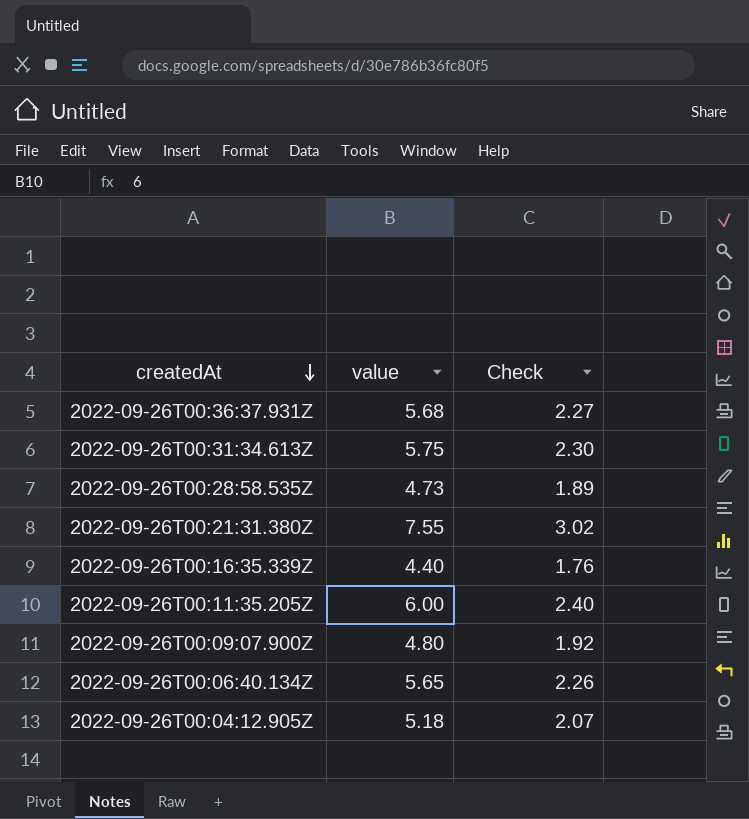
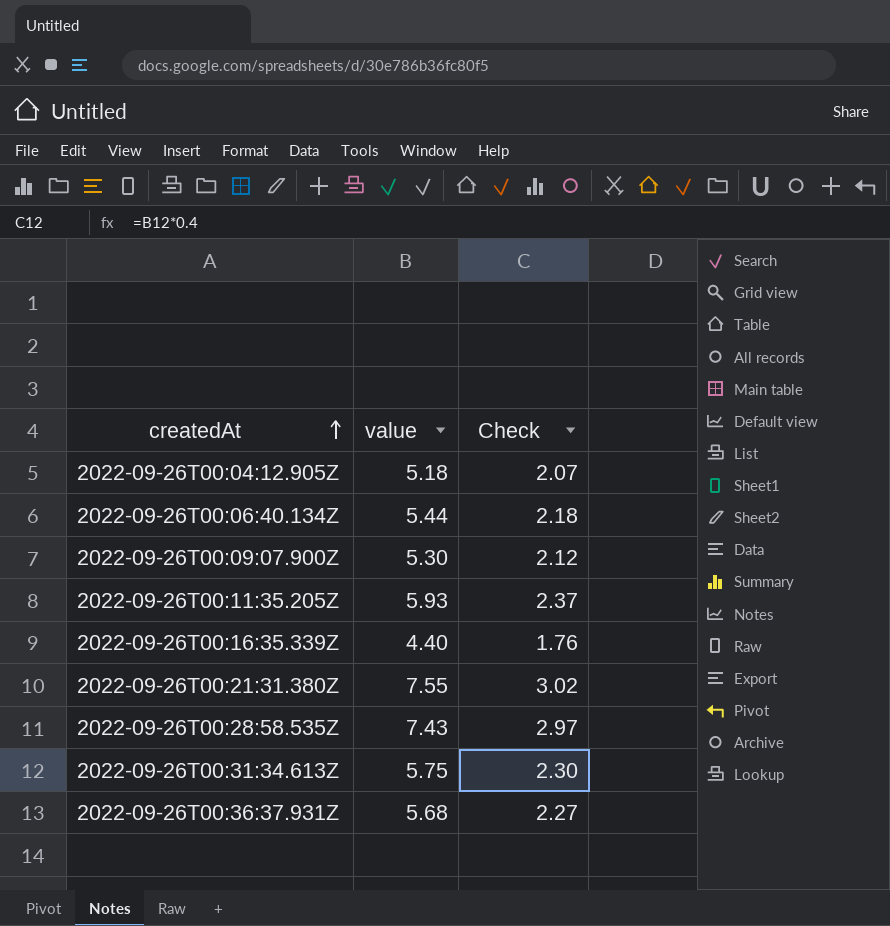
row order: createdAt descending -> createdAt ascending
2022-09-26T00:06:40.134Z | value: 5.65 -> 5.44
2022-09-26T00:06:40.134Z | Check: 2.26 -> 2.18
2022-09-26T00:09:07.900Z | value: 4.80 -> 5.30
2022-09-26T00:09:07.900Z | Check: 1.92 -> 2.12
2022-09-26T00:11:35.205Z | value: 6.00 -> 5.93
2022-09-26T00:11:35.205Z | Check: 2.40 -> 2.37
2022-09-26T00:28:58.535Z | value: 4.73 -> 7.43
2022-09-26T00:28:58.535Z | Check: 1.89 -> 2.97

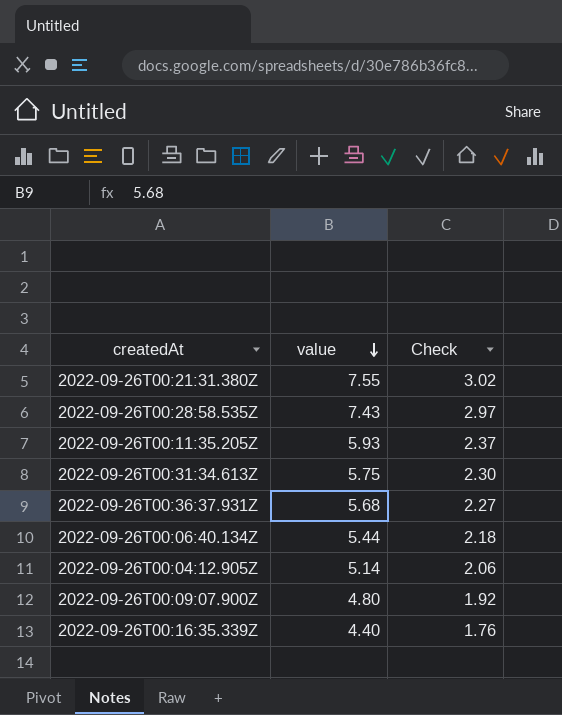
row order: createdAt ascending -> value descending
2022-09-26T00:04:12.905Z | value: 5.18 -> 5.14
2022-09-26T00:04:12.905Z | Check: 2.07 -> 2.06
2022-09-26T00:09:07.900Z | value: 5.30 -> 4.80
2022-09-26T00:09:07.900Z | Check: 2.12 -> 1.92

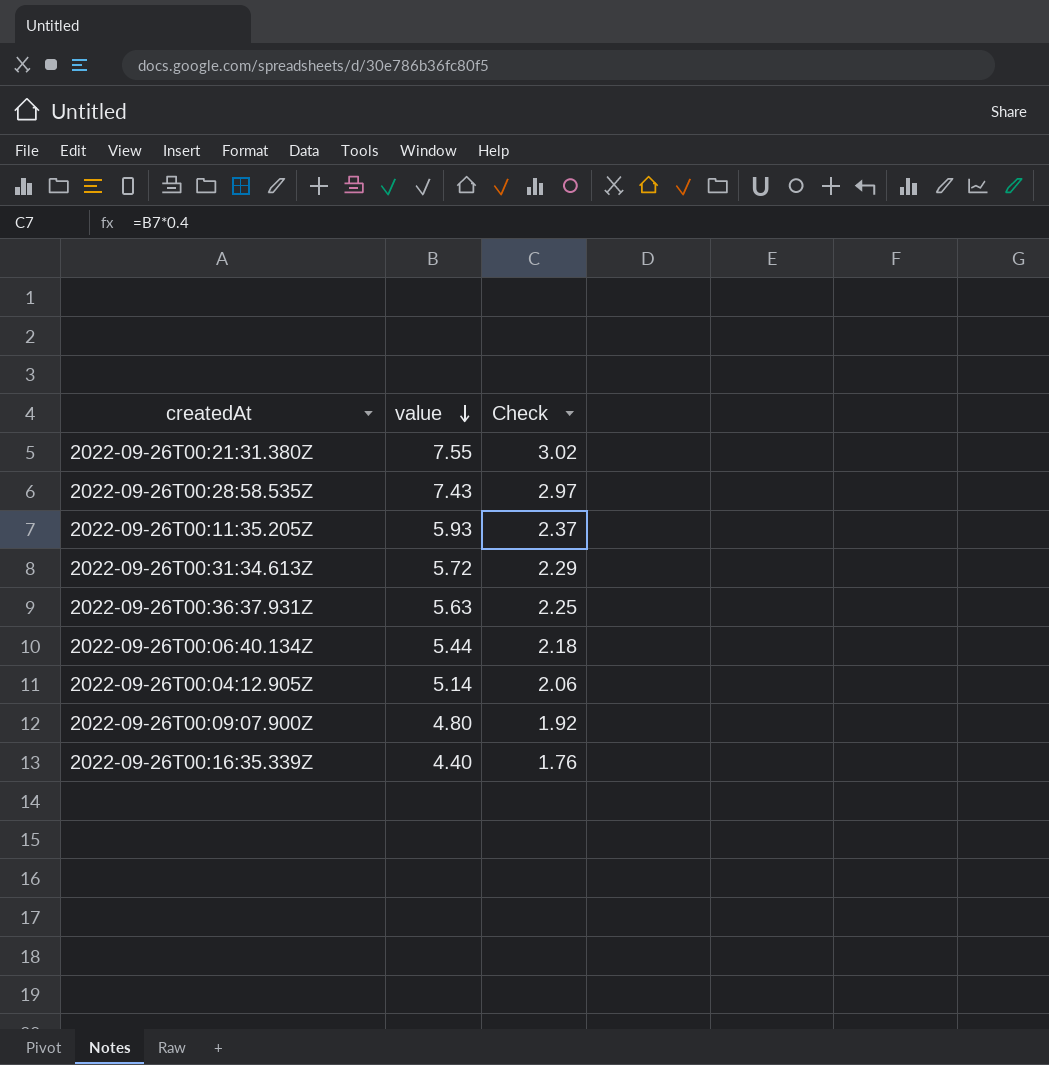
2022-09-26T00:31:34.613Z | value: 5.75 -> 5.72
2022-09-26T00:31:34.613Z | Check: 2.30 -> 2.29
2022-09-26T00:36:37.931Z | value: 5.68 -> 5.63
2022-09-26T00:36:37.931Z | Check: 2.27 -> 2.25

